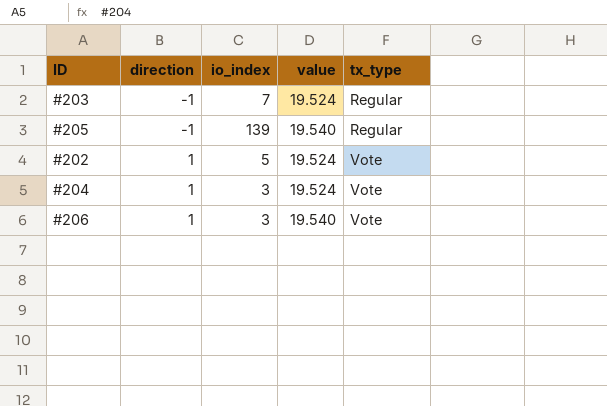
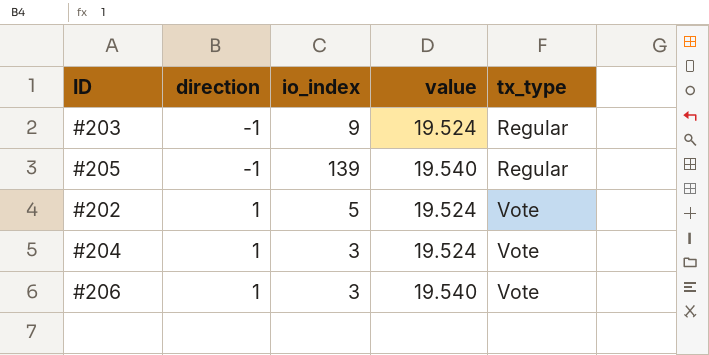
#203 | io_index: 7 -> 9

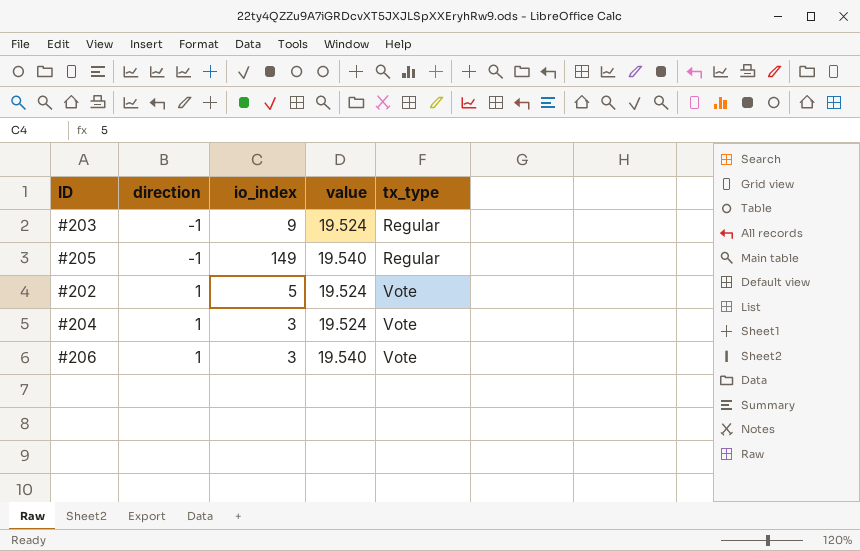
#205 | io_index: 139 -> 149

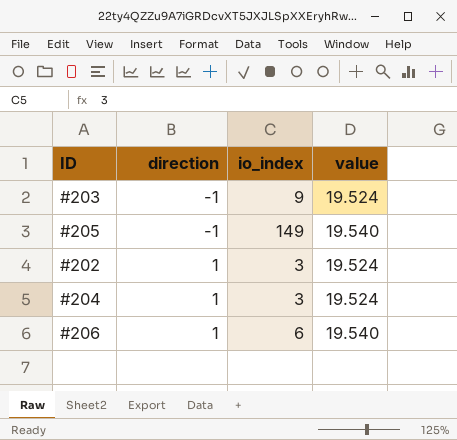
column tx_type | position: 5 -> none
#202 | io_index: 5 -> 3
#206 | io_index: 3 -> 6

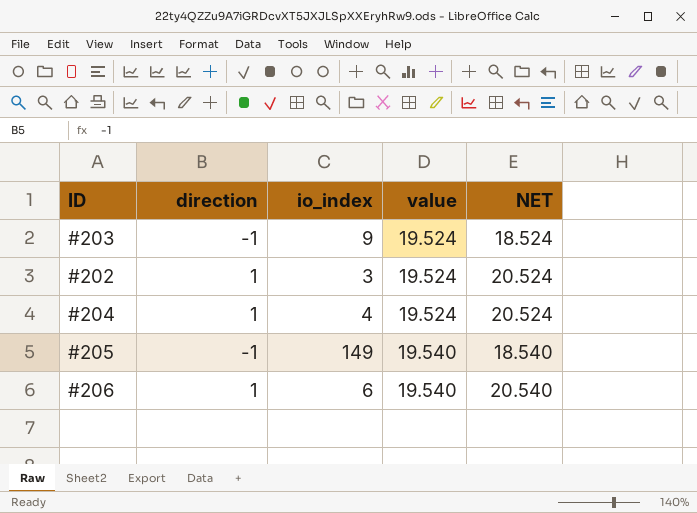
row order: direction ascending -> value ascending
column NET | formula: none -> [direction] + [value]
#204 | io_index: 3 -> 4

